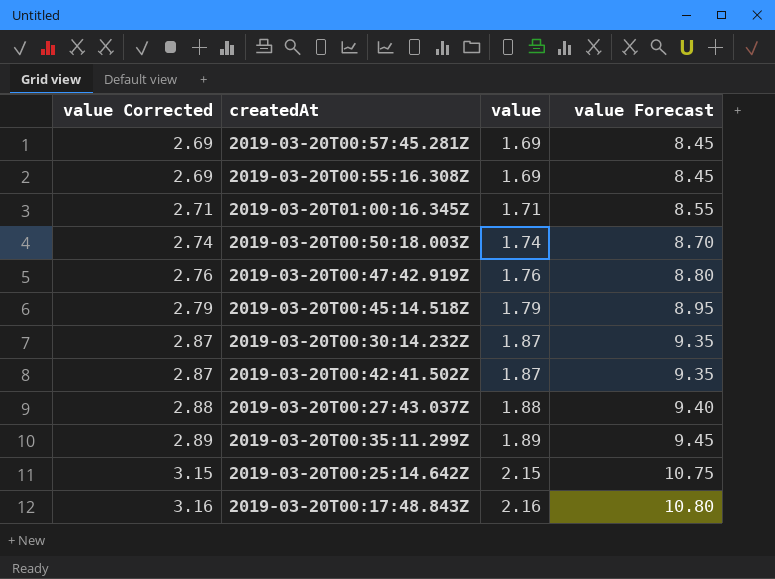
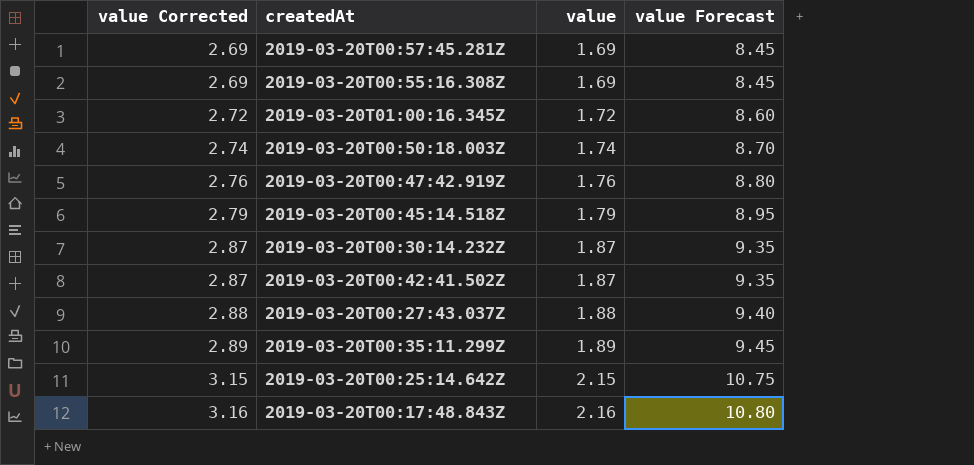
2019-03-20T01:00:16.345Z | value Corrected: 2.71 -> 2.72
2019-03-20T01:00:16.345Z | value: 1.71 -> 1.72
2019-03-20T01:00:16.345Z | value Forecast: 8.55 -> 8.60

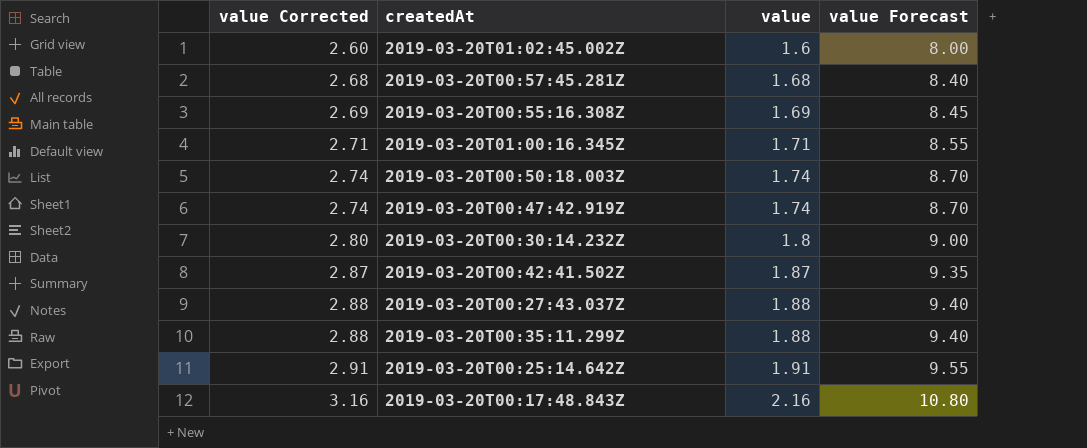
row 2019-03-20T00:45:14.518Z: 2.79 | 1.79 | 8.95 -> none
row 2019-03-20T01:02:45.002Z: none -> 2.60 | 1.6 | 8.00
2019-03-20T00:57:45.281Z | value Corrected: 2.69 -> 2.68
2019-03-20T00:57:45.281Z | value: 1.69 -> 1.68
2019-03-20T00:57:45.281Z | value Forecast: 8.45 -> 8.40
2019-03-20T01:00:16.345Z | value Corrected: 2.72 -> 2.71
2019-03-20T01:00:16.345Z | value: 1.72 -> 1.71
2019-03-20T01:00:16.345Z | value Forecast: 8.60 -> 8.55
2019-03-20T00:47:42.919Z | value Corrected: 2.76 -> 2.74
2019-03-20T00:47:42.919Z | value: 1.76 -> 1.74
2019-03-20T00:47:42.919Z | value Forecast: 8.80 -> 8.70
2019-03-20T00:30:14.232Z | value Corrected: 2.87 -> 2.80
2019-03-20T00:30:14.232Z | value: 1.87 -> 1.8
2019-03-20T00:30:14.232Z | value Forecast: 9.35 -> 9.00
2019-03-20T00:35:11.299Z | value Corrected: 2.89 -> 2.88
2019-03-20T00:35:11.299Z | value: 1.89 -> 1.88
2019-03-20T00:35:11.299Z | value Forecast: 9.45 -> 9.40
2019-03-20T00:25:14.642Z | value Corrected: 3.15 -> 2.91
2019-03-20T00:25:14.642Z | value: 2.15 -> 1.91
2019-03-20T00:25:14.642Z | value Forecast: 10.75 -> 9.55

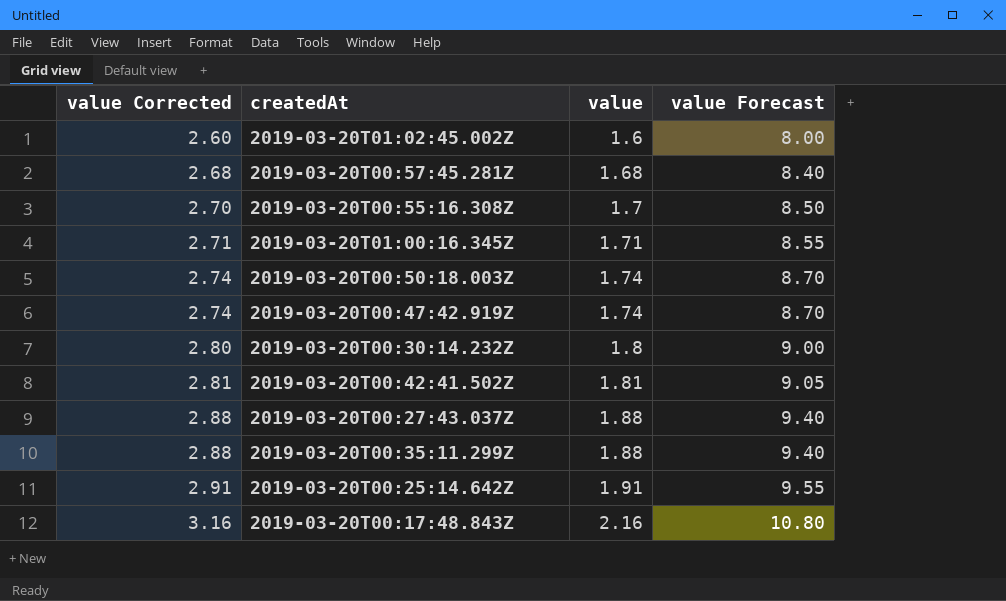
2019-03-20T00:55:16.308Z | value Corrected: 2.69 -> 2.70
2019-03-20T00:55:16.308Z | value: 1.69 -> 1.7
2019-03-20T00:55:16.308Z | value Forecast: 8.45 -> 8.50
2019-03-20T00:42:41.502Z | value Corrected: 2.87 -> 2.81
2019-03-20T00:42:41.502Z | value: 1.87 -> 1.81
2019-03-20T00:42:41.502Z | value Forecast: 9.35 -> 9.05

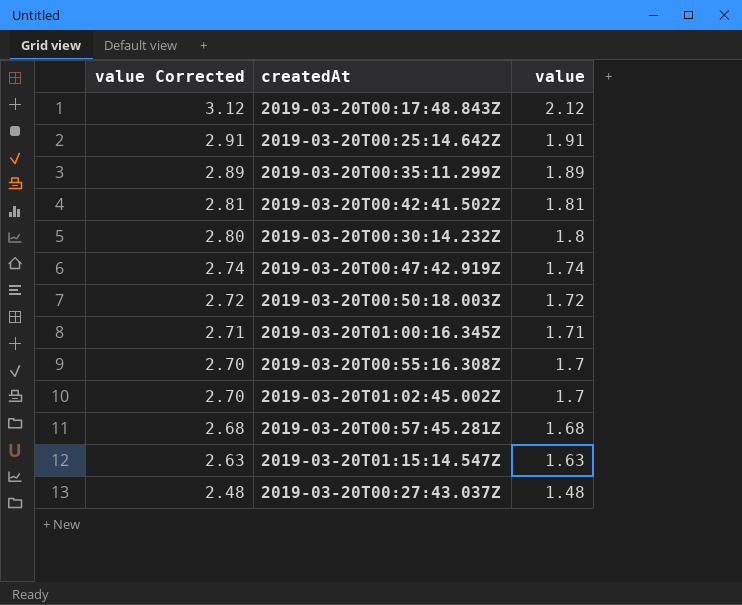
row order: value Corrected ascending -> value Corrected descending
column value Forecast | formula: [value] * 5 -> none
2019-03-20T00:17:48.843Z | value Corrected: 3.16 -> 3.12
2019-03-20T00:17:48.843Z | value: 2.16 -> 2.12
2019-03-20T00:35:11.299Z | value Corrected: 2.88 -> 2.89
2019-03-20T00:35:11.299Z | value: 1.88 -> 1.89
2019-03-20T00:50:18.003Z | value Corrected: 2.74 -> 2.72
2019-03-20T00:50:18.003Z | value: 1.74 -> 1.72
2019-03-20T01:02:45.002Z | value Corrected: 2.60 -> 2.70
2019-03-20T01:02:45.002Z | value: 1.6 -> 1.7
row 2019-03-20T01:15:14.547Z: none -> 2.63 | 1.63
2019-03-20T00:27:43.037Z | value Corrected: 2.88 -> 2.48
2019-03-20T00:27:43.037Z | value: 1.88 -> 1.48

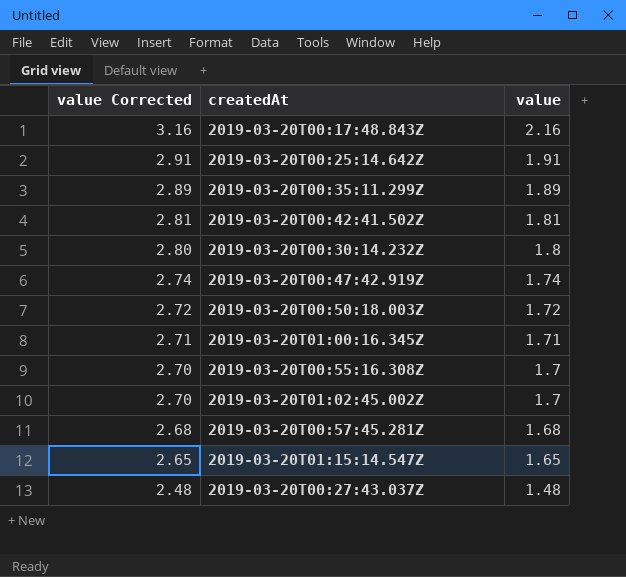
2019-03-20T00:17:48.843Z | value Corrected: 3.12 -> 3.16
2019-03-20T00:17:48.843Z | value: 2.12 -> 2.16
2019-03-20T01:15:14.547Z | value Corrected: 2.63 -> 2.65
2019-03-20T01:15:14.547Z | value: 1.63 -> 1.65

